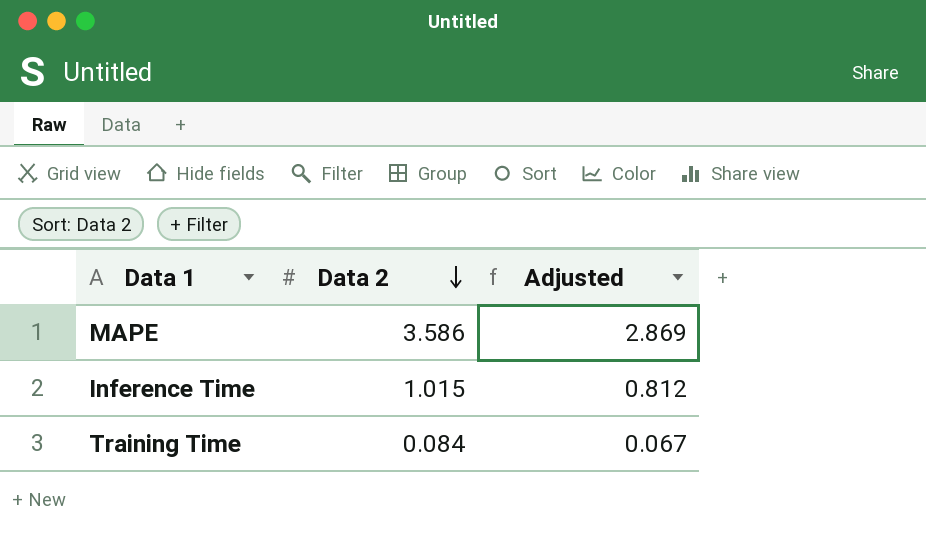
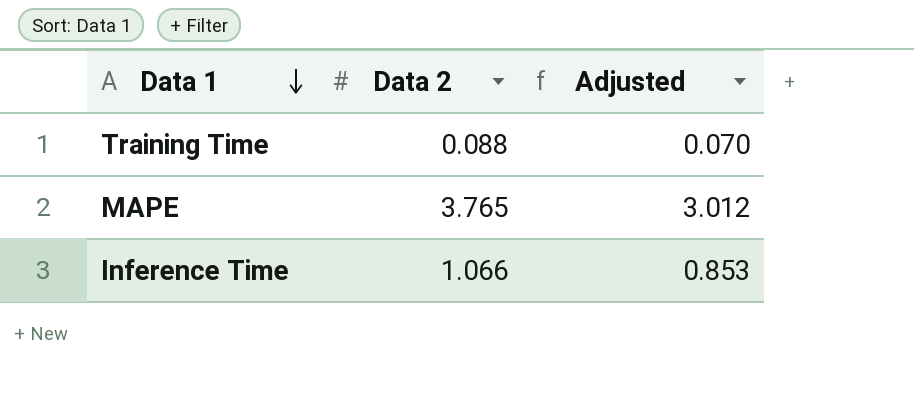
row order: Data 2 descending -> Data 1 descending
Training Time | Data 2: 0.084 -> 0.088
Training Time | Adjusted: 0.067 -> 0.070
MAPE | Data 2: 3.586 -> 3.765
MAPE | Adjusted: 2.869 -> 3.012
Inference Time | Data 2: 1.015 -> 1.066
Inference Time | Adjusted: 0.812 -> 0.853

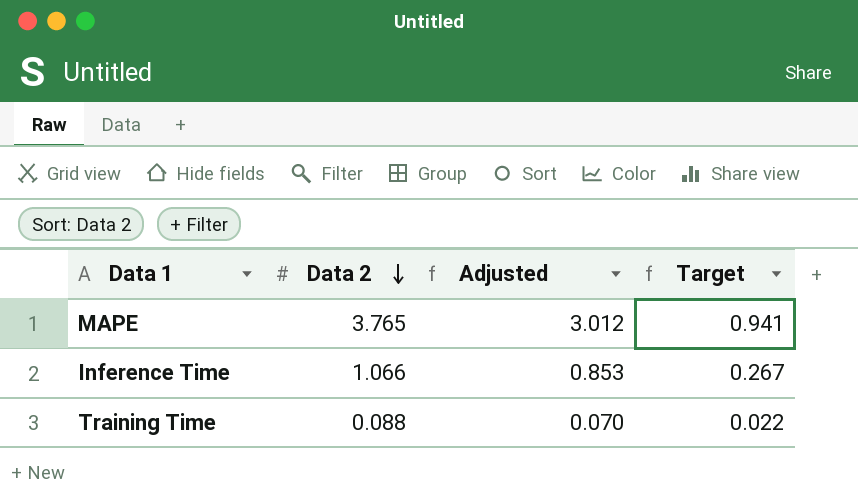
row order: Data 1 descending -> Data 2 descending
column Target | formula: none -> [Data 2] * 0.25

